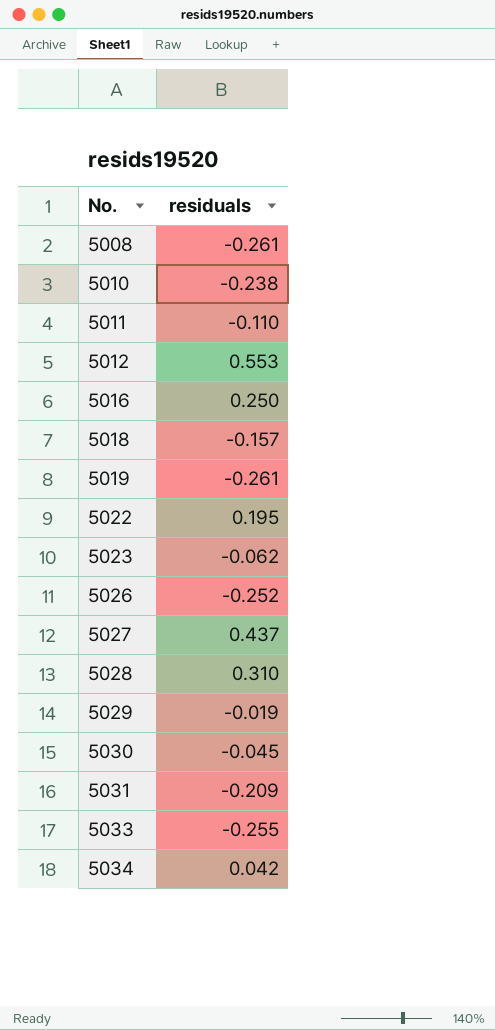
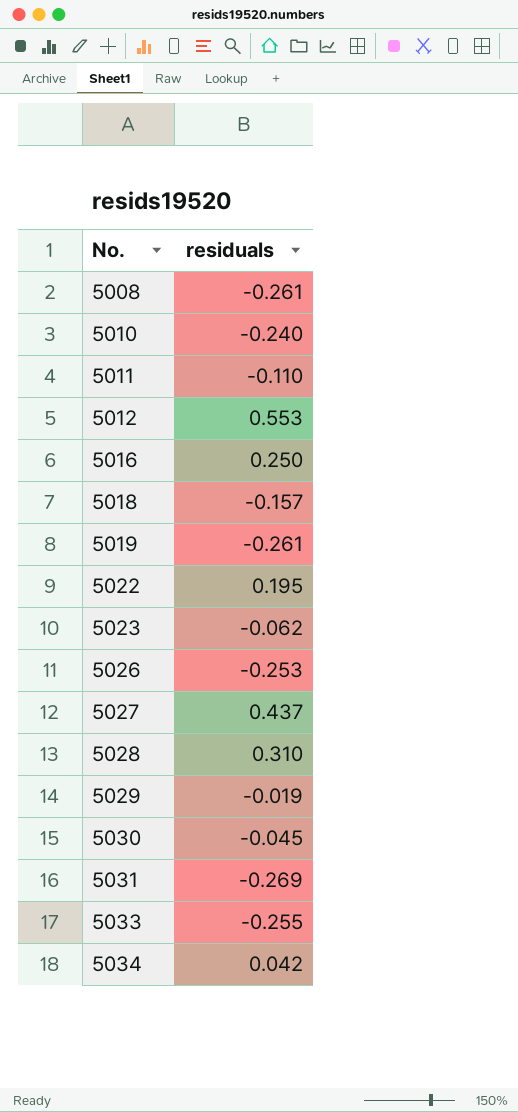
5010 | residuals: -0.238 -> -0.240
5026 | residuals: -0.252 -> -0.253
5031 | residuals: -0.209 -> -0.269

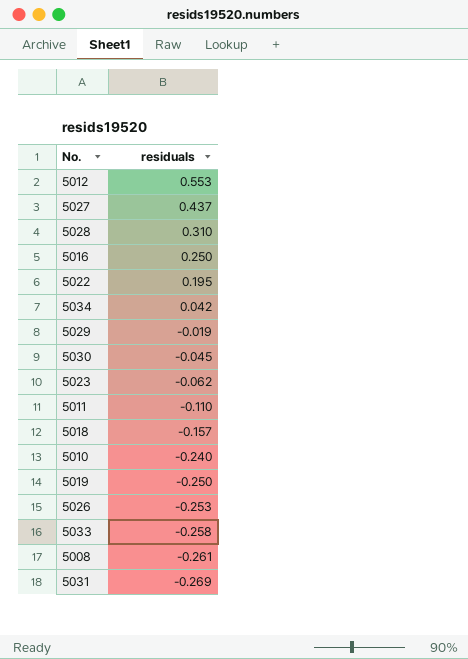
row order: No. ascending -> residuals descending
5019 | residuals: -0.261 -> -0.250
5033 | residuals: -0.255 -> -0.258

